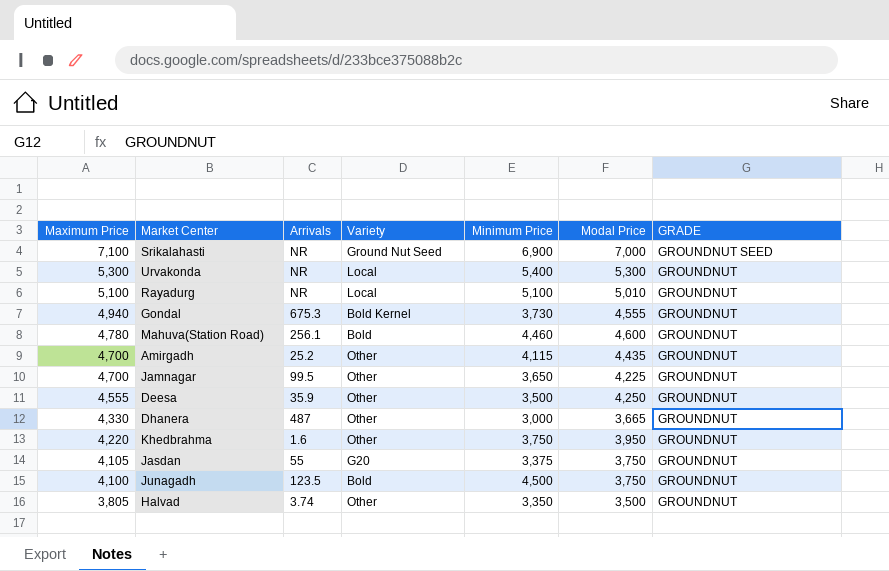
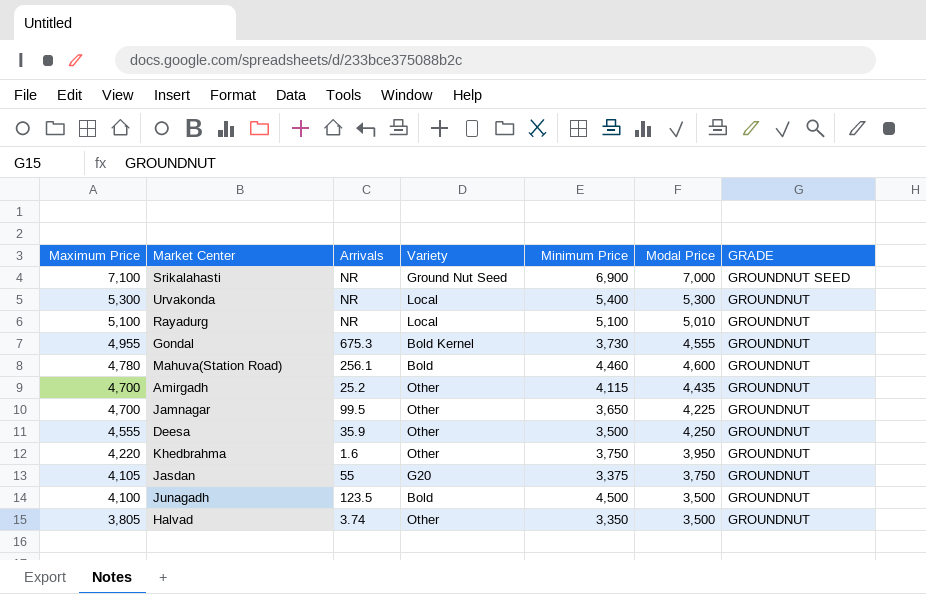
row Dhanera: 4,330 | 487 | Other | 3,000 | 3,665 | GROUNDNUT -> none
Gondal | Maximum Price: 4,940 -> 4,955
Junagadh | Modal Price: 3,750 -> 3,500

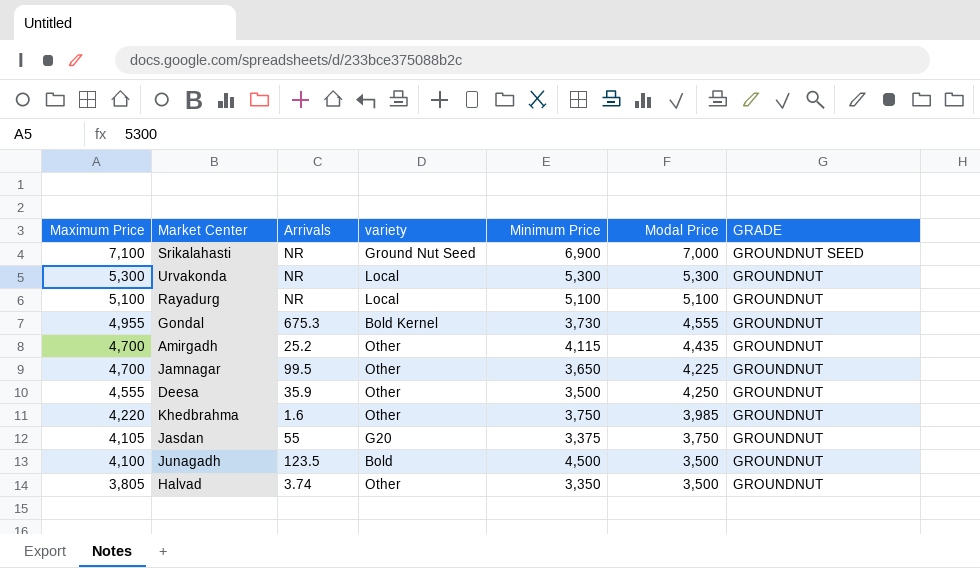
column name: Variety -> variety
row Mahuva(Station Road): 4,780 | 256.1 | Bold | 4,460 | 4,600 | GROUNDNUT -> none
Urvakonda | Minimum Price: 5,400 -> 5,300
Rayadurg | Modal Price: 5,010 -> 5,100
Khedbrahma | Modal Price: 3,950 -> 3,985

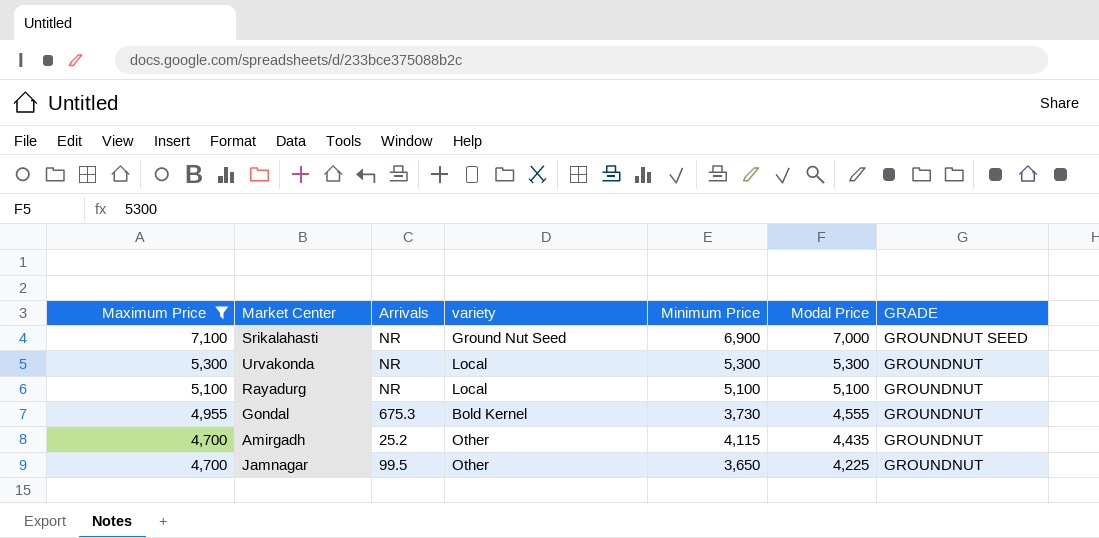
filter: none -> Maximum Price >= 4,700

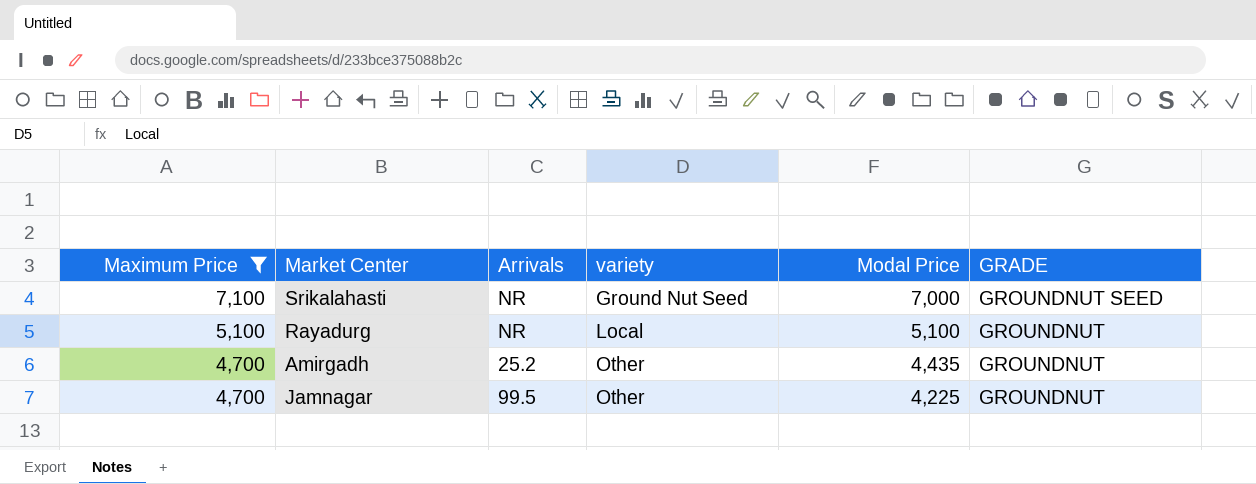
column Minimum Price | position: 5 -> none
row Urvakonda: 5,300 | NR | Local | 5,300 | 5,300 | GROUNDNUT -> none
row Gondal: 4,955 | 675.3 | Bold Kernel | 3,730 | 4,555 | GROUNDNUT -> none

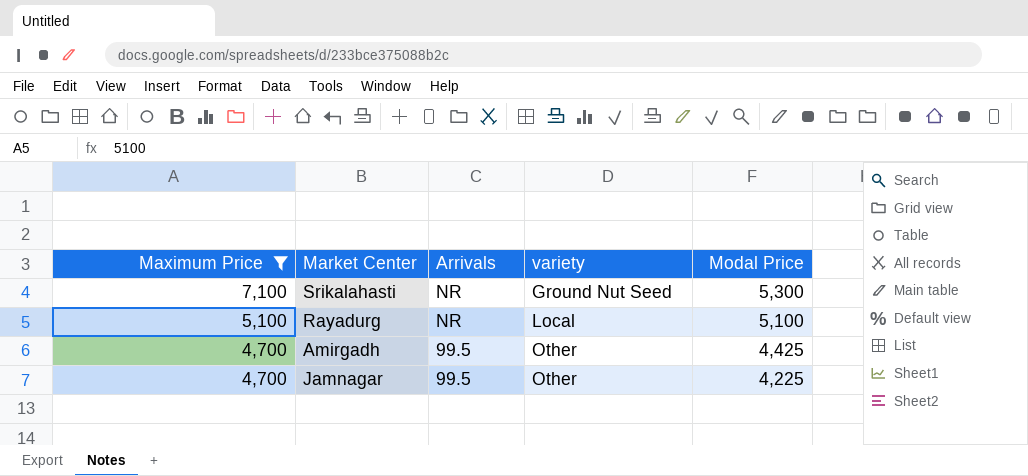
column GRADE | position: 6 -> none
Srikalahasti | Modal Price: 7,000 -> 5,300
Amirgadh | Arrivals: 25.2 -> 99.5
Amirgadh | Modal Price: 4,435 -> 4,425

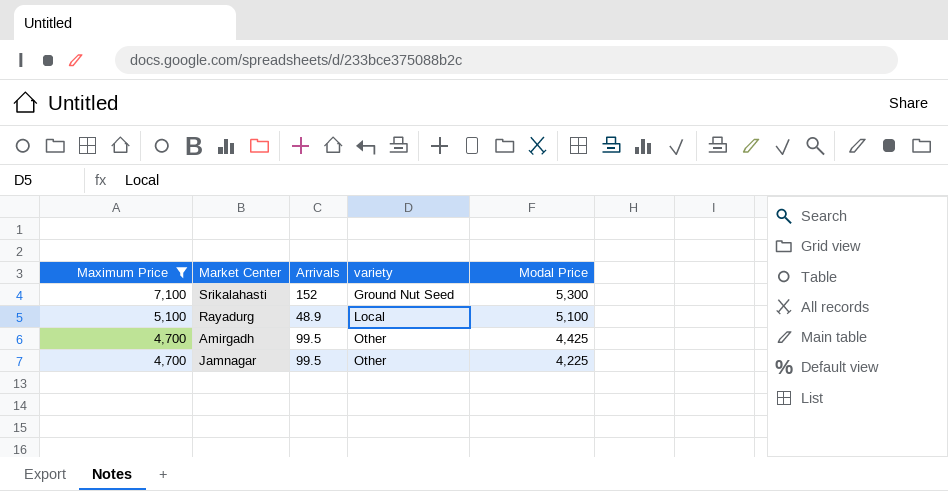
Srikalahasti | Arrivals: NR -> 152
Rayadurg | Arrivals: NR -> 48.9

